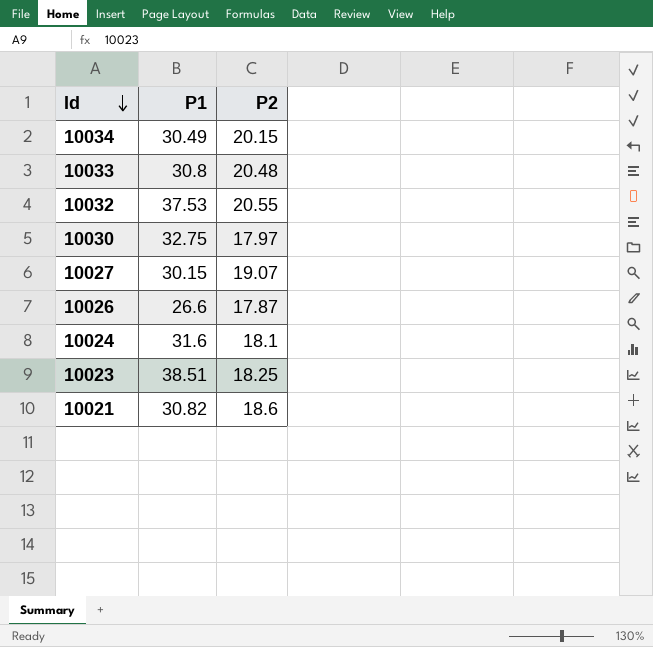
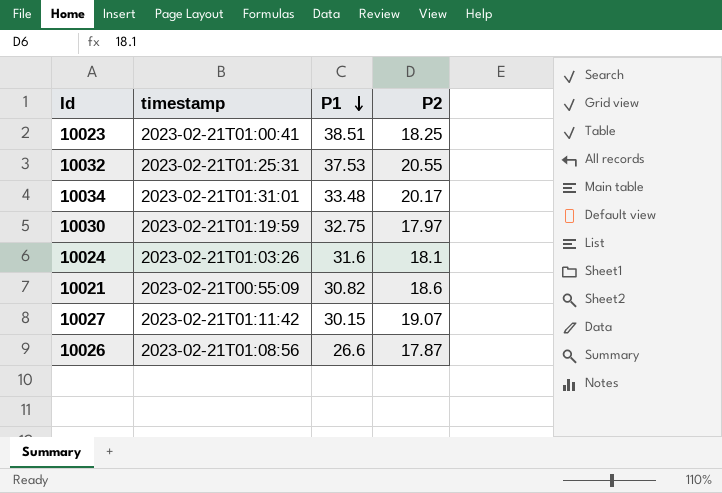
row order: Id descending -> P1 descending
column timestamp | position: none -> 2
row 10033: 30.8 | 20.48 -> none
10034 | P1: 30.49 -> 33.48
10034 | P2: 20.15 -> 20.17

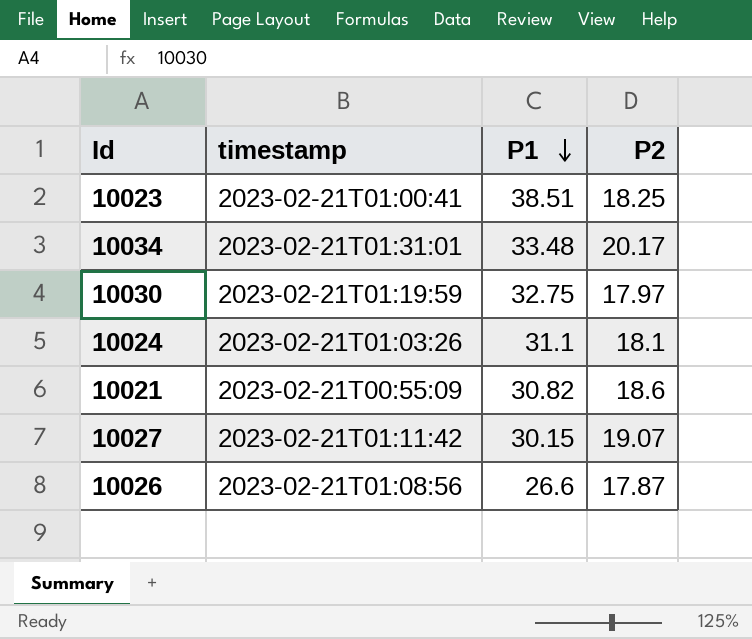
row 10032: 2023-02-21T01:25:31 | 37.53 | 20.55 -> none
10024 | P1: 31.6 -> 31.1

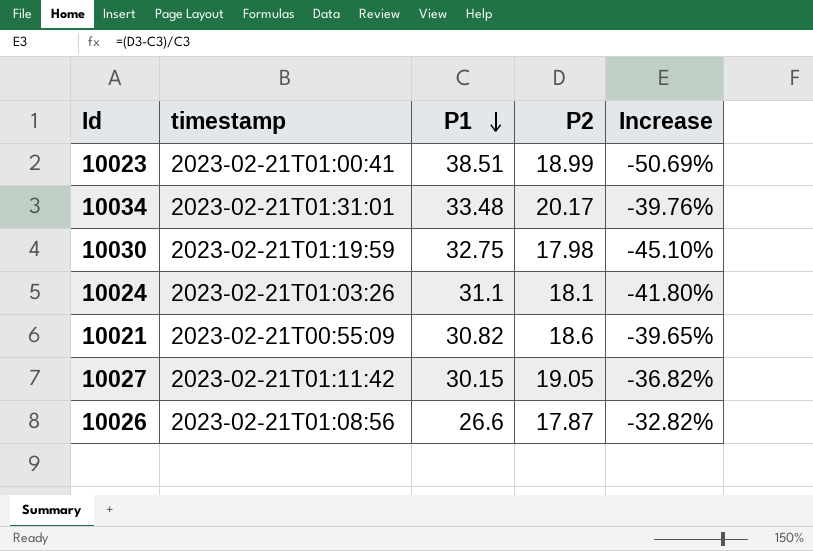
column Increase | formula: none -> ([P2] - [P1]) / [P1]
10023 | P2: 18.25 -> 18.99
10030 | P2: 17.97 -> 17.98
10027 | P2: 19.07 -> 19.05

